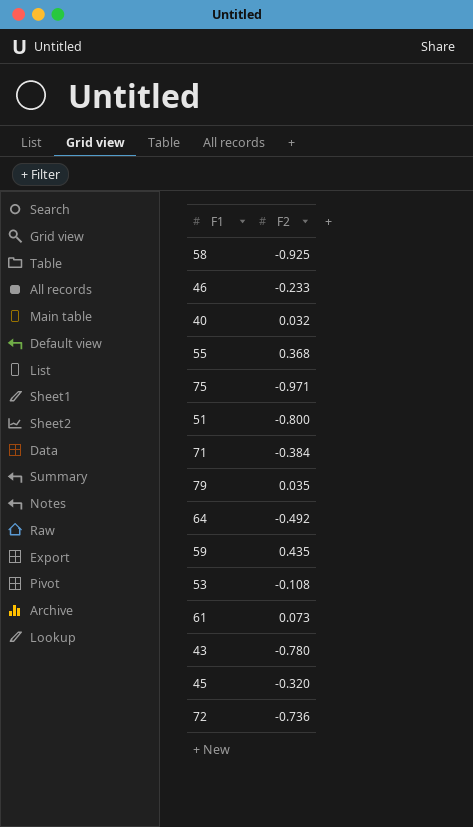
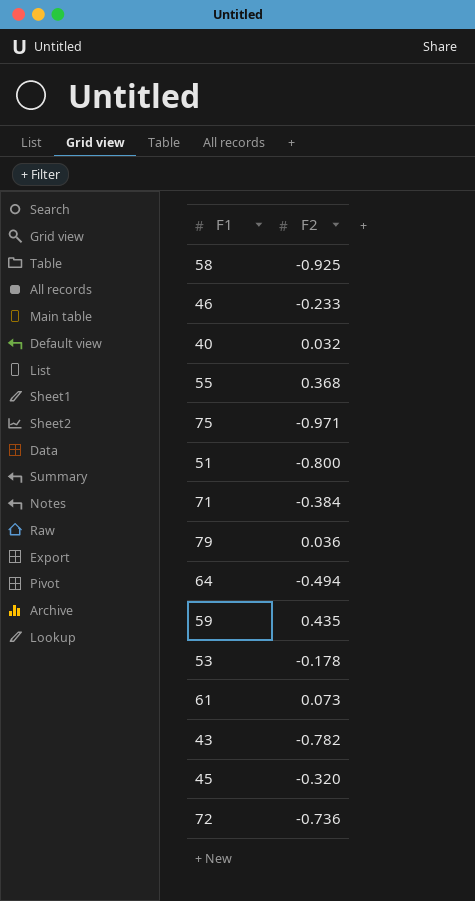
79 | F2: 0.035 -> 0.036
64 | F2: -0.492 -> -0.494
53 | F2: -0.108 -> -0.178
43 | F2: -0.780 -> -0.782

